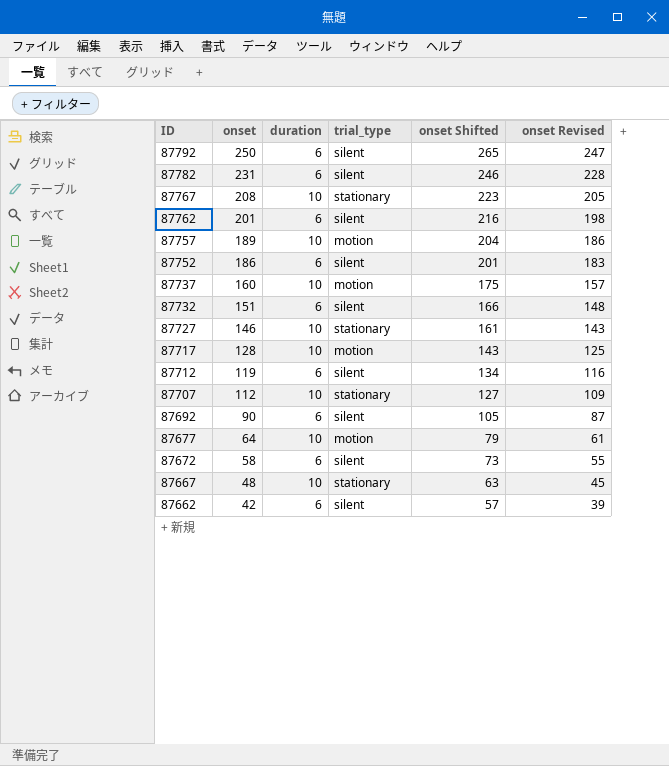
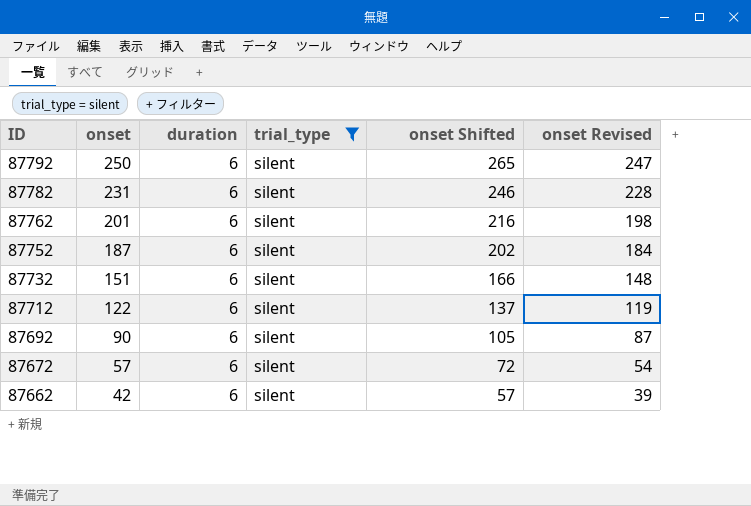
filter: none -> trial_type = silent
87752 | onset: 186 -> 187
87752 | onset Shifted: 201 -> 202
87752 | onset Revised: 183 -> 184
87712 | onset: 119 -> 122
87712 | onset Shifted: 134 -> 137
87712 | onset Revised: 116 -> 119
87672 | onset: 58 -> 57
87672 | onset Shifted: 73 -> 72
87672 | onset Revised: 55 -> 54

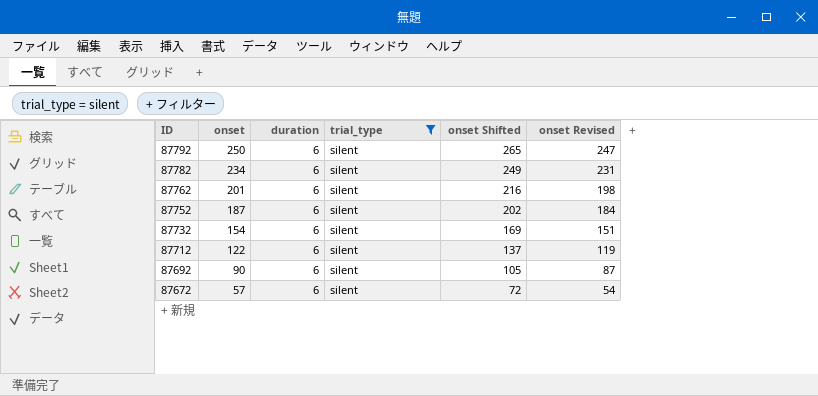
row 87662: 42 | 6 | silent | 57 | 39 -> none
87782 | onset: 231 -> 234
87782 | onset Shifted: 246 -> 249
87782 | onset Revised: 228 -> 231
87732 | onset: 151 -> 154
87732 | onset Shifted: 166 -> 169
87732 | onset Revised: 148 -> 151

